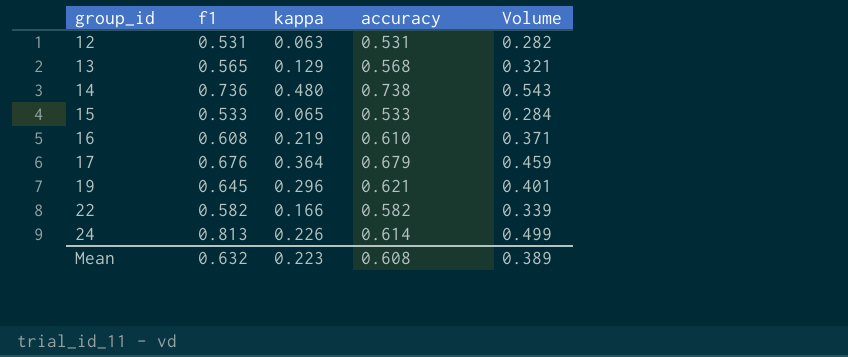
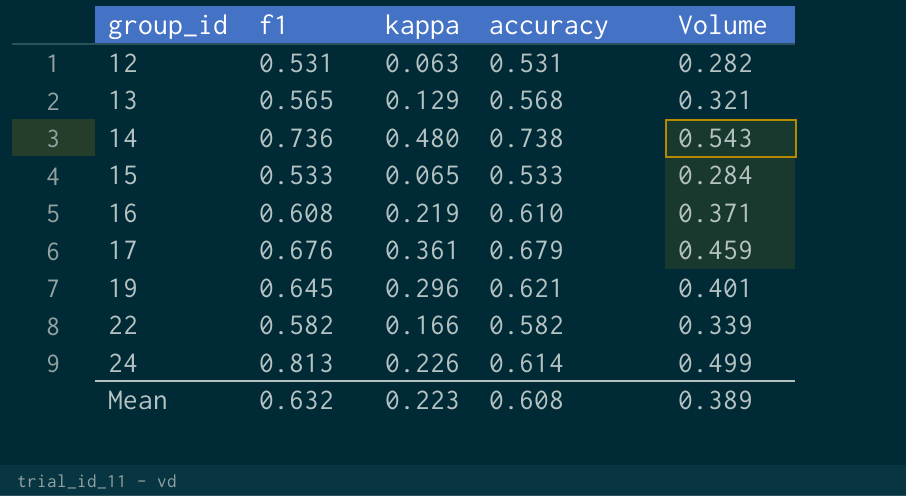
17 | kappa: 0.364 -> 0.361

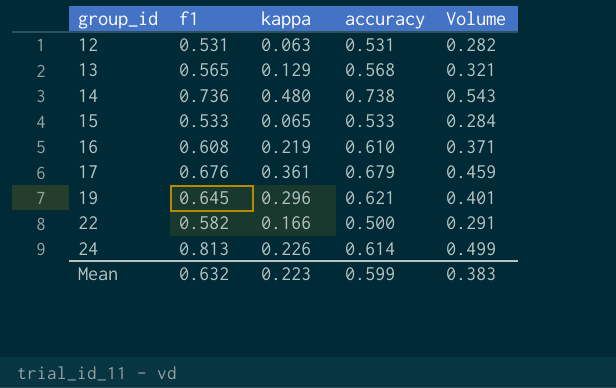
22 | accuracy: 0.582 -> 0.500
22 | Volume: 0.339 -> 0.291
Mean | accuracy: 0.608 -> 0.599
Mean | Volume: 0.389 -> 0.383

